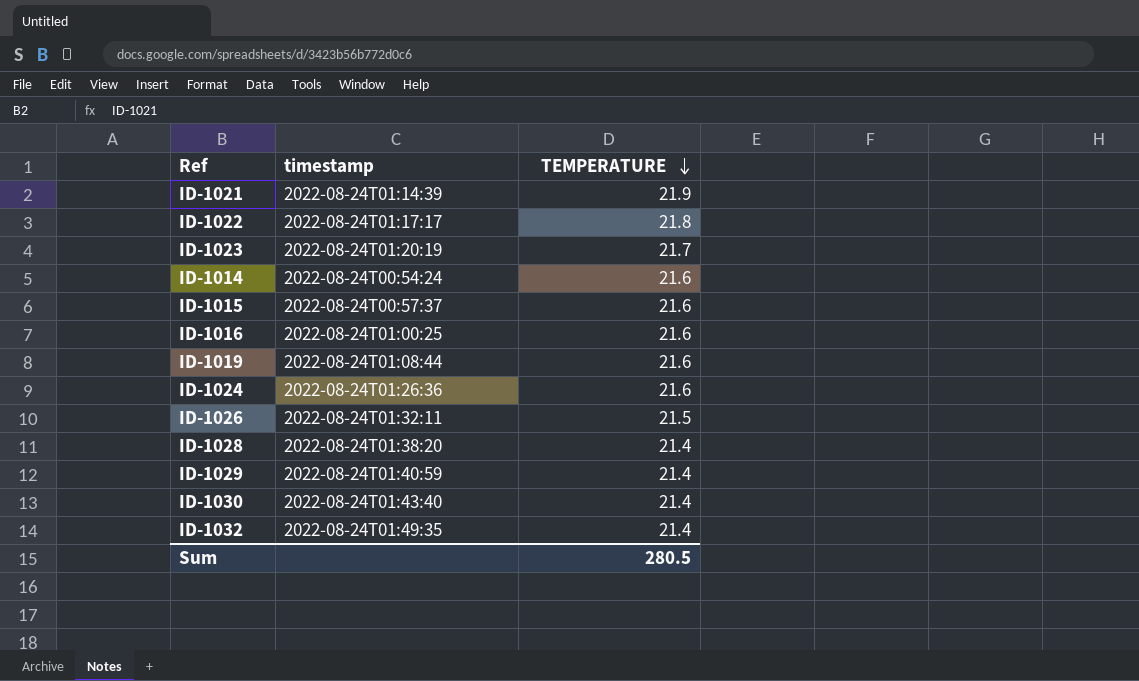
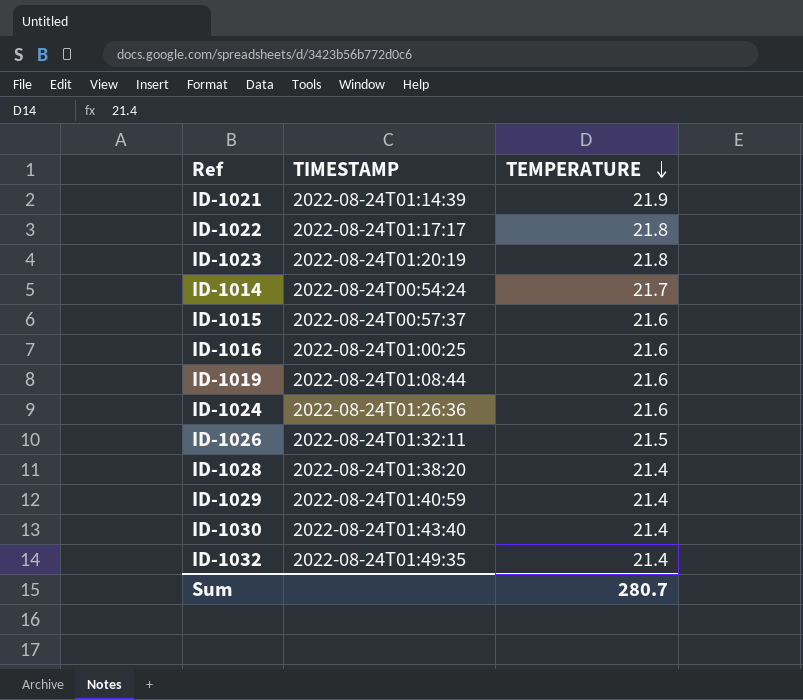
column name: timestamp -> TIMESTAMP
ID-1023 | TEMPERATURE: 21.7 -> 21.8
ID-1014 | TEMPERATURE: 21.6 -> 21.7
Sum | TEMPERATURE: 280.5 -> 280.7

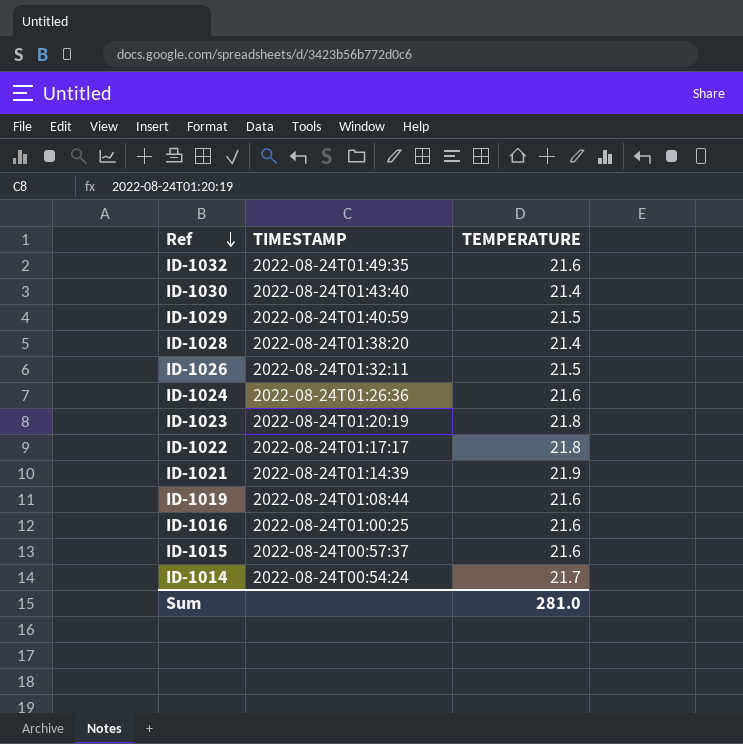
row order: TEMPERATURE descending -> Ref descending
ID-1032 | TEMPERATURE: 21.4 -> 21.6
ID-1029 | TEMPERATURE: 21.4 -> 21.5
Sum | TEMPERATURE: 280.7 -> 281.0

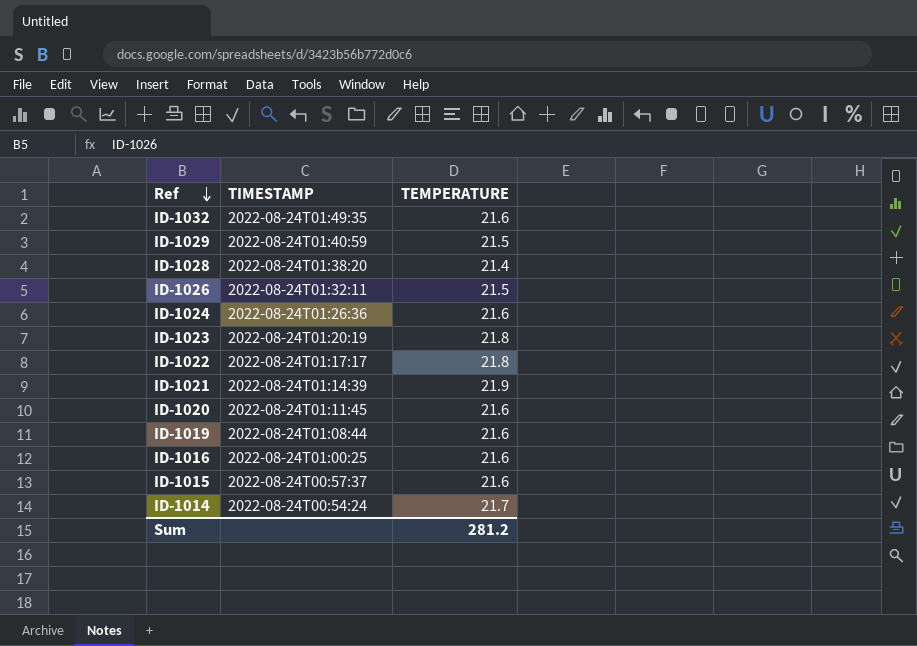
row ID-1030: 2022-08-24T01:43:40 | 21.4 -> none
row ID-1020: none -> 2022-08-24T01:11:45 | 21.6
Sum | TEMPERATURE: 281.0 -> 281.2

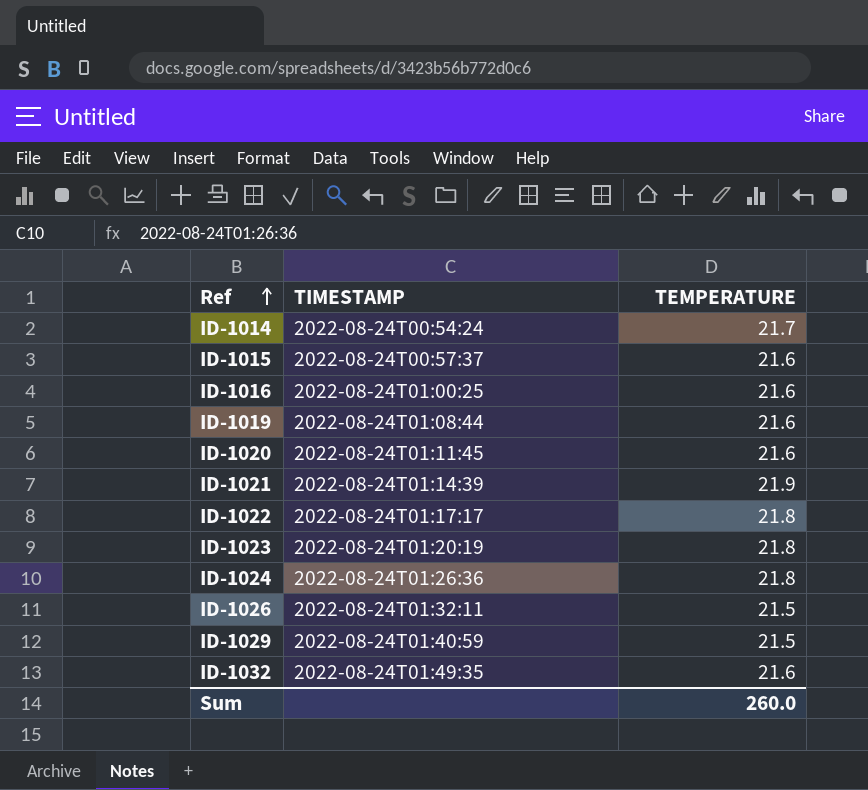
row order: Ref descending -> Ref ascending
row ID-1028: 2022-08-24T01:38:20 | 21.4 -> none
ID-1024 | TEMPERATURE: 21.6 -> 21.8
Sum | TEMPERATURE: 281.2 -> 260.0

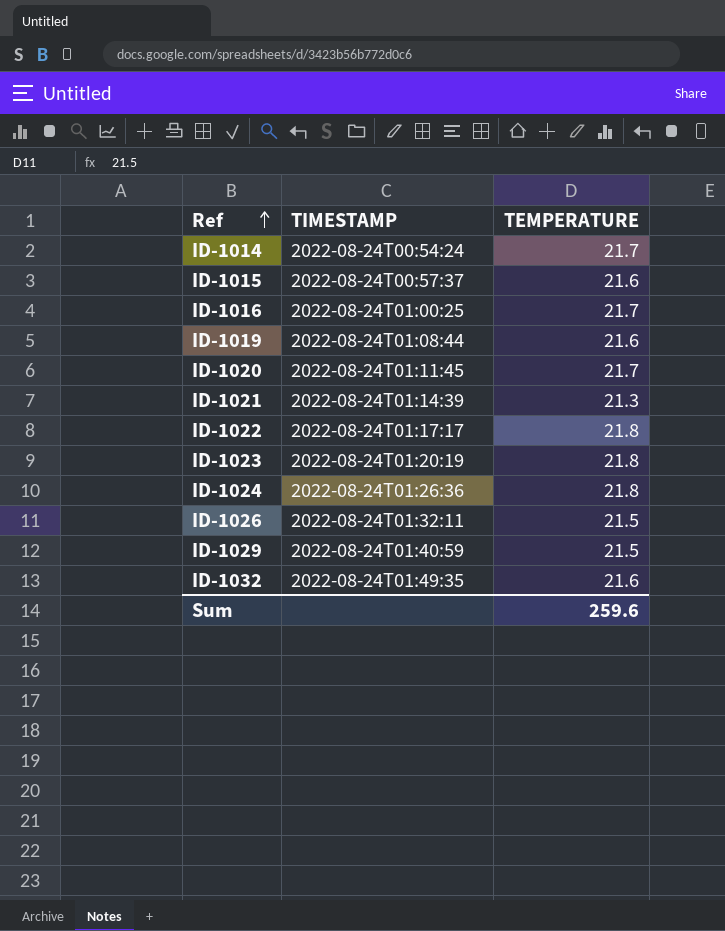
ID-1016 | TEMPERATURE: 21.6 -> 21.7
ID-1020 | TEMPERATURE: 21.6 -> 21.7
ID-1021 | TEMPERATURE: 21.9 -> 21.3
Sum | TEMPERATURE: 260.0 -> 259.6

